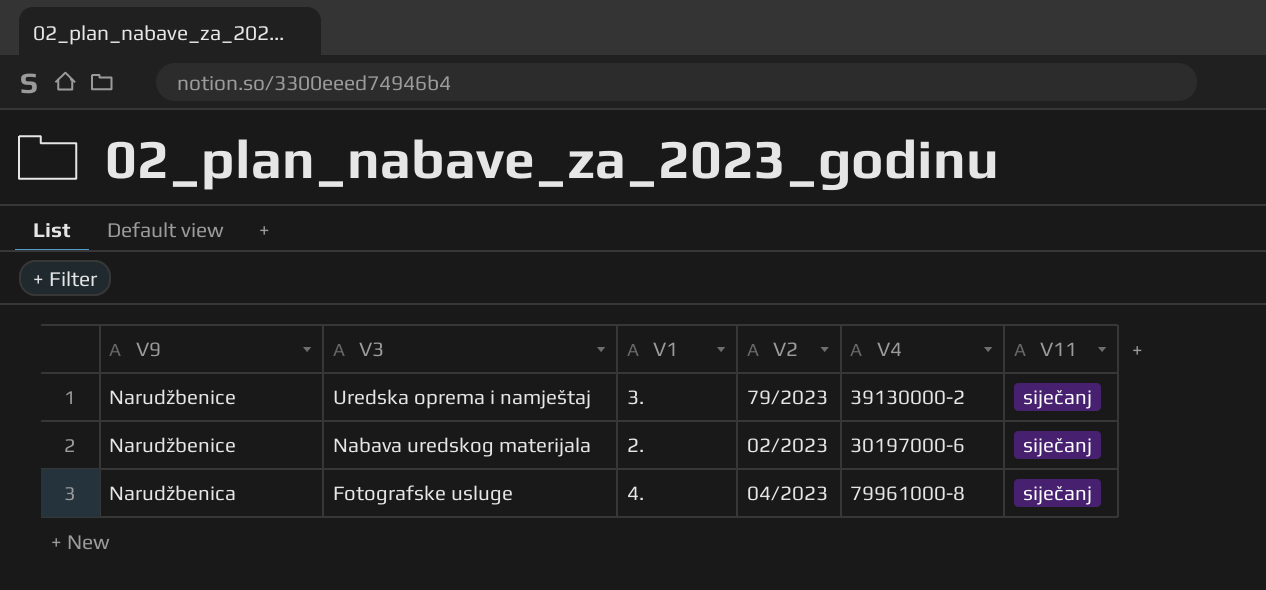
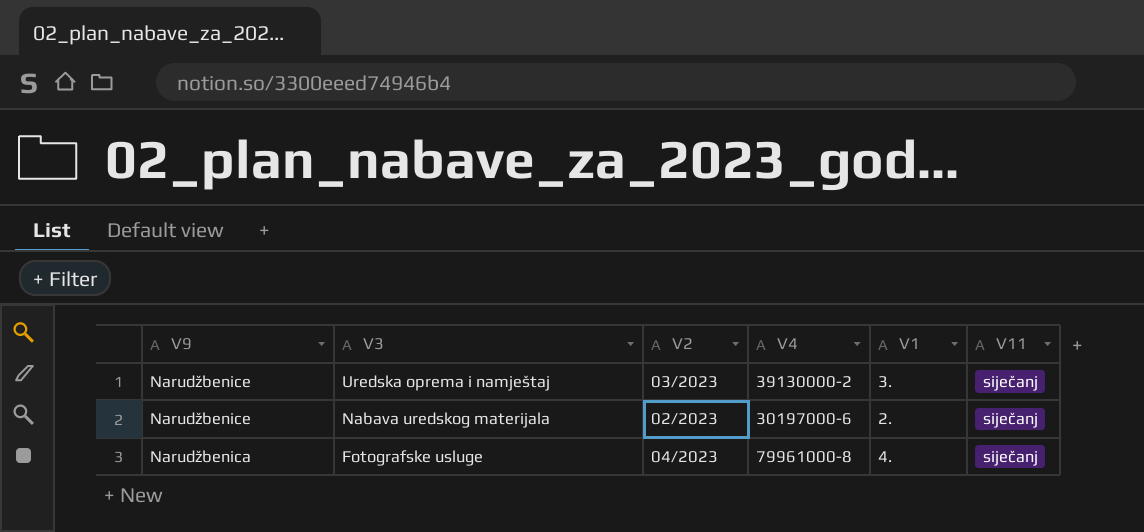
column V1 | position: 3 -> 5
Uredska oprema i namještaj | V2: 79/2023 -> 03/2023

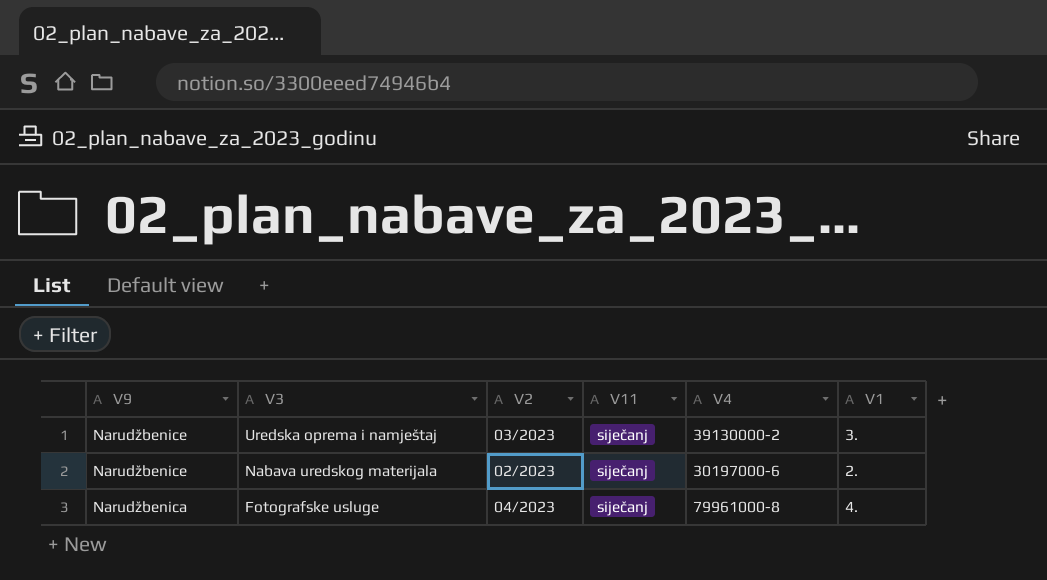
column V11 | position: 6 -> 4

